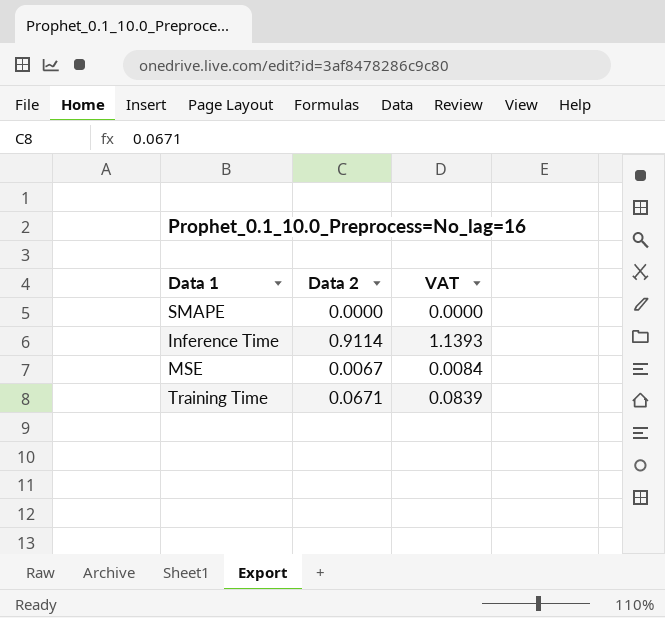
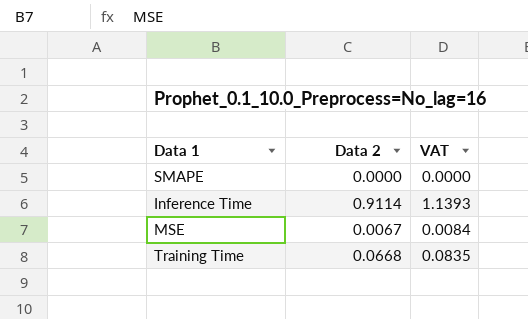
Training Time | Data 2: 0.0671 -> 0.0668
Training Time | VAT: 0.0839 -> 0.0835

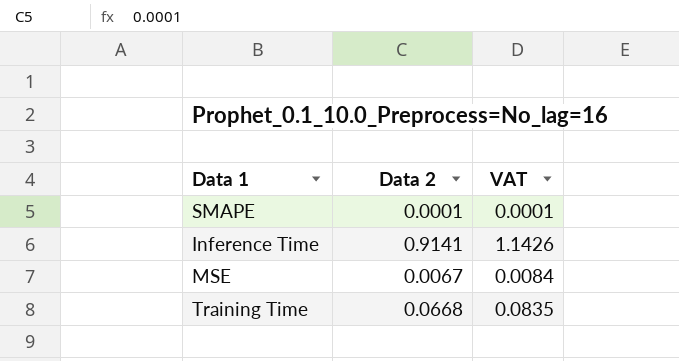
SMAPE | Data 2: 0.0000 -> 0.0001
SMAPE | VAT: 0.0000 -> 0.0001
Inference Time | Data 2: 0.9114 -> 0.9141
Inference Time | VAT: 1.1393 -> 1.1426

